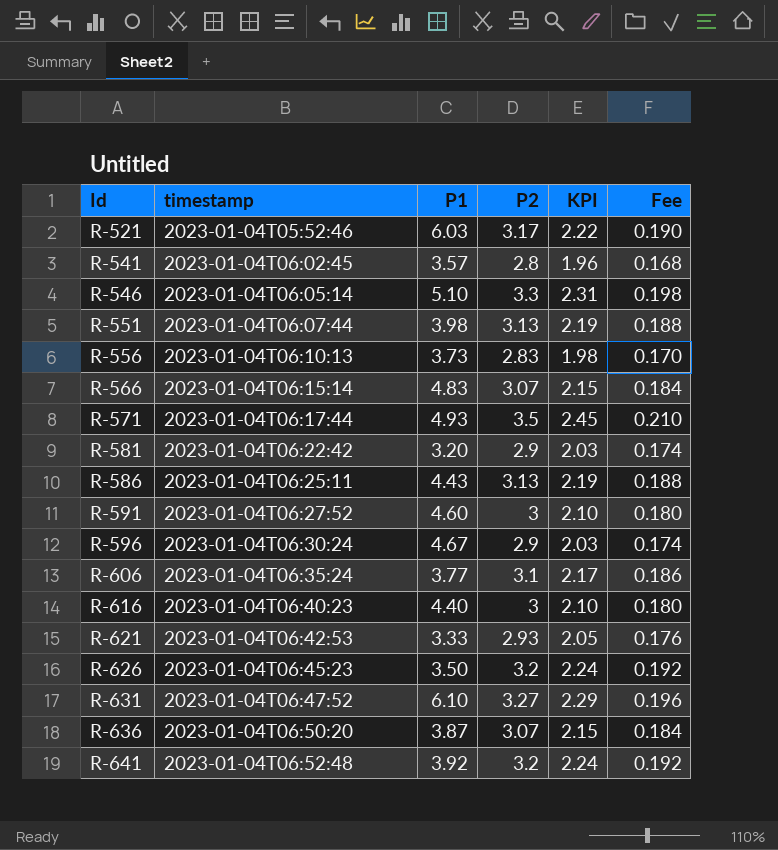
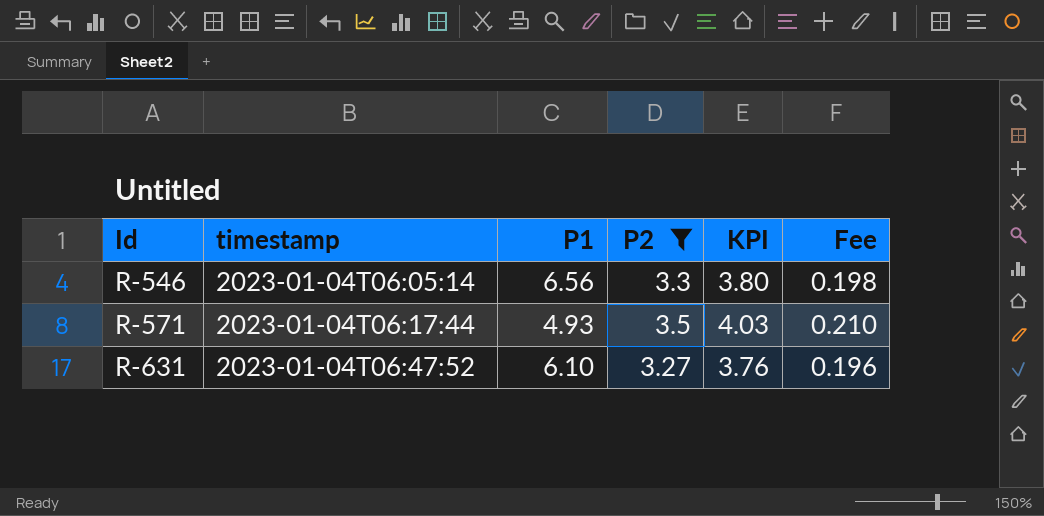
filter: none -> P2 >= 3.27
column KPI | formula: [P2] * 0.7 -> [P2] * 1.15
R-546 | P1: 5.10 -> 6.56

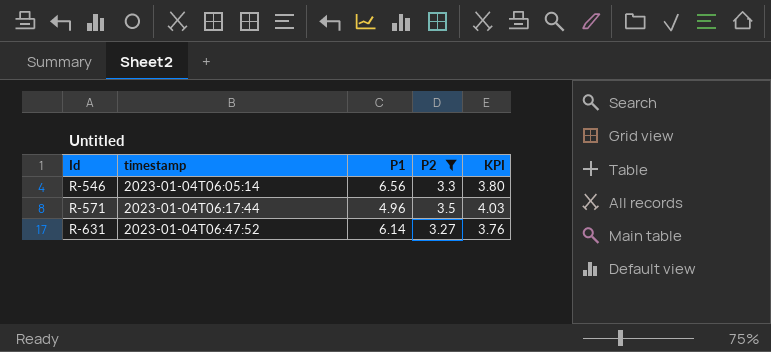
column Fee | formula: [P2] * 0.06 -> none
R-571 | P1: 4.93 -> 4.96
R-631 | P1: 6.10 -> 6.14

